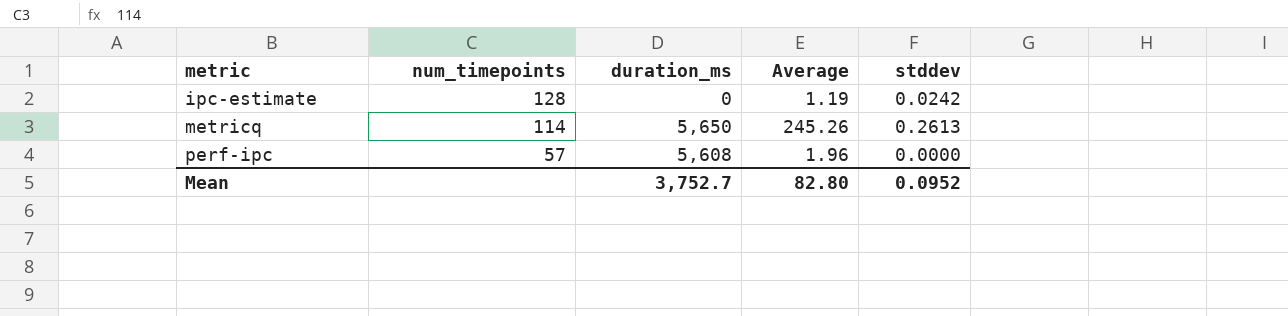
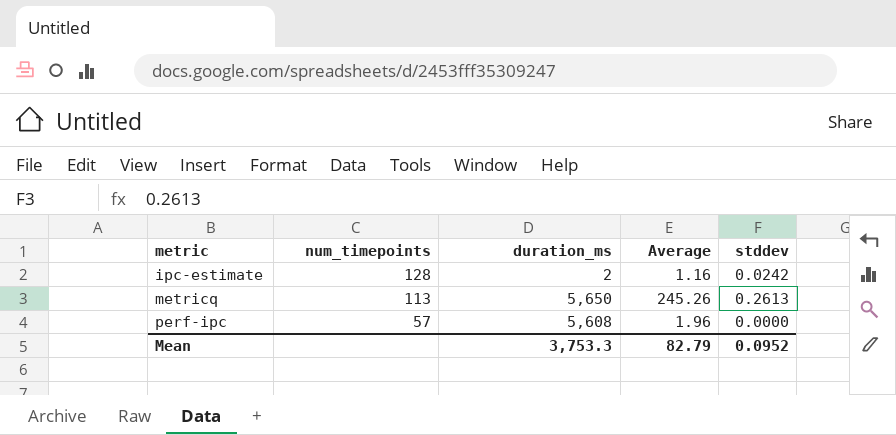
ipc-estimate | duration_ms: 0 -> 2
ipc-estimate | Average: 1.19 -> 1.16
metricq | num_timepoints: 114 -> 113
Mean | duration_ms: 3,752.7 -> 3,753.3
Mean | Average: 82.80 -> 82.79

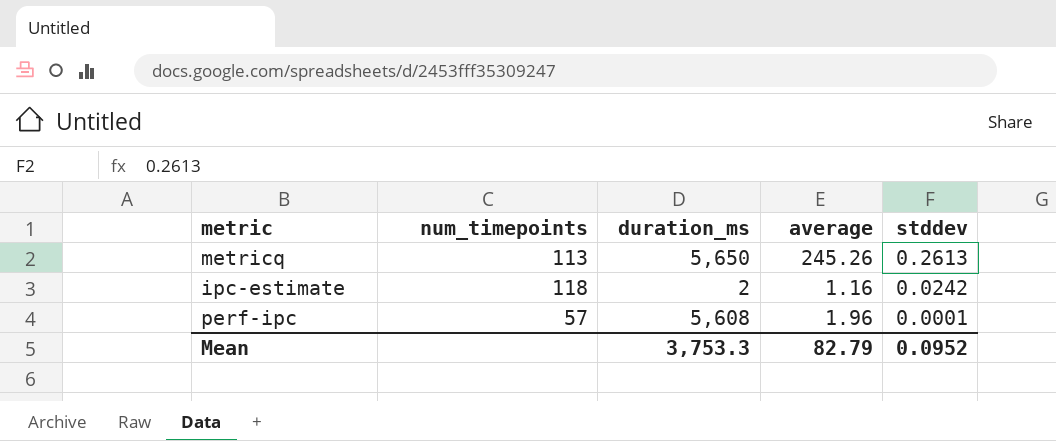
row order: metric ascending -> stddev descending
column name: Average -> average
ipc-estimate | num_timepoints: 128 -> 118
perf-ipc | stddev: 0.0000 -> 0.0001

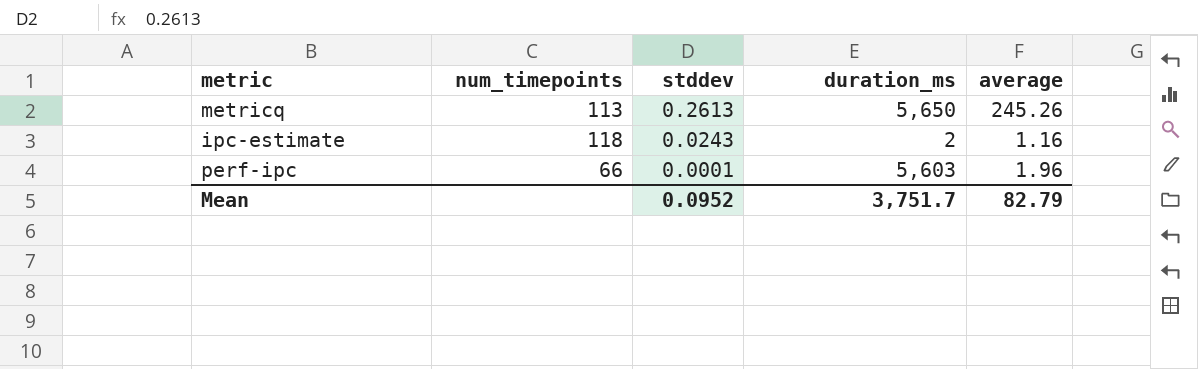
column stddev | position: 5 -> 3
ipc-estimate | stddev: 0.0242 -> 0.0243
perf-ipc | num_timepoints: 57 -> 66
perf-ipc | duration_ms: 5,608 -> 5,603
Mean | duration_ms: 3,753.3 -> 3,751.7

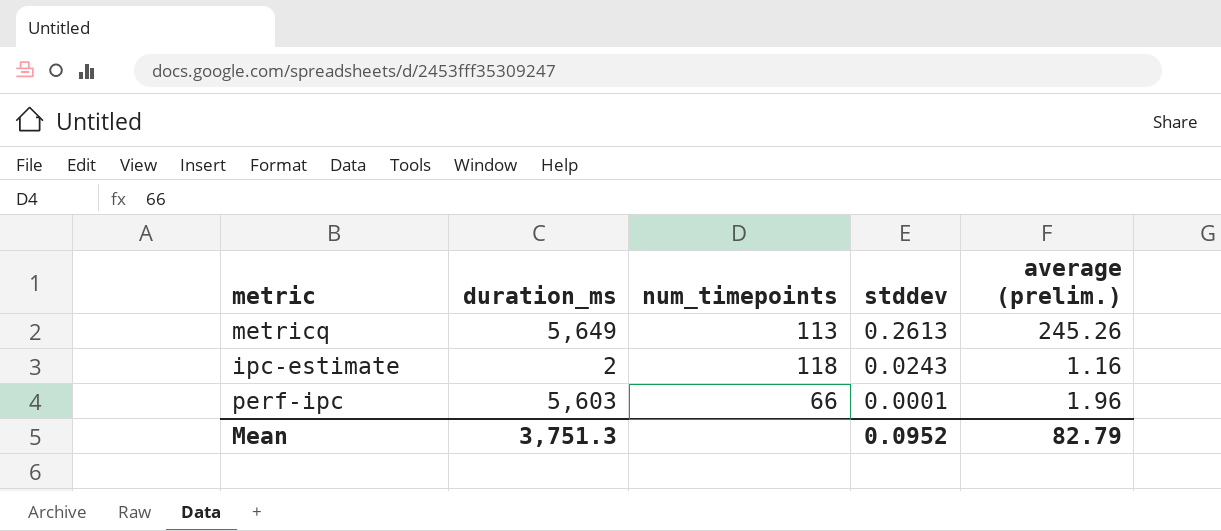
column duration_ms | position: 4 -> 2
column name: average -> average (prelim.)
metricq | duration_ms: 5,650 -> 5,649
Mean | duration_ms: 3,751.7 -> 3,751.3

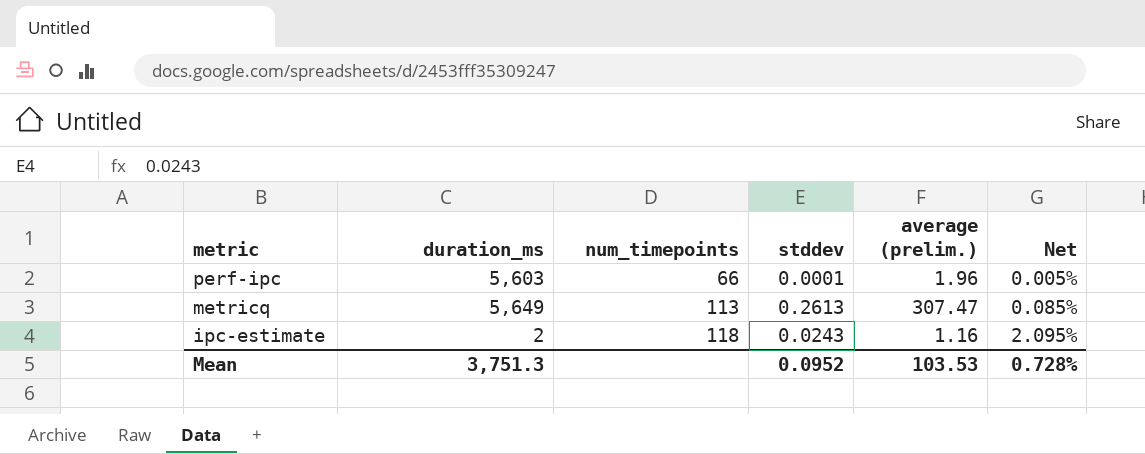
row order: stddev descending -> metric descending
column Net | formula: none -> [stddev] / [average (prelim.)]
metricq | average (prelim.): 245.26 -> 307.47
Mean | average (prelim.): 82.79 -> 103.53

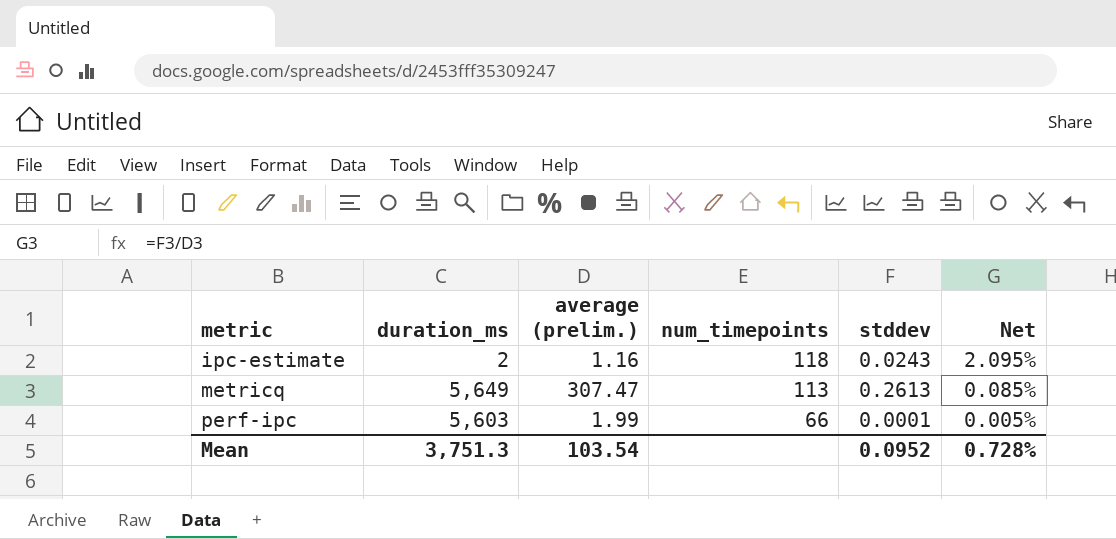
row order: metric descending -> metric ascending
column average (prelim.) | position: 5 -> 3
perf-ipc | average (prelim.): 1.96 -> 1.99
Mean | average (prelim.): 103.53 -> 103.54

